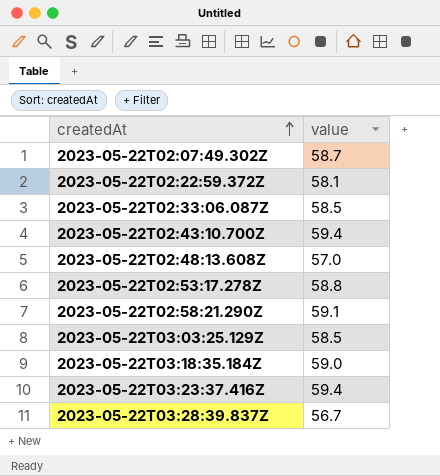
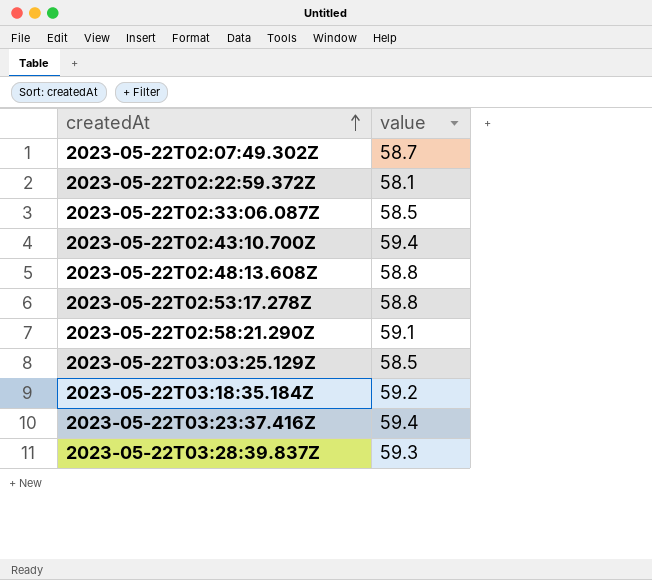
2023-05-22T02:48:13.608Z | value: 57.0 -> 58.8
2023-05-22T03:18:35.184Z | value: 59.0 -> 59.2
2023-05-22T03:28:39.837Z | value: 56.7 -> 59.3

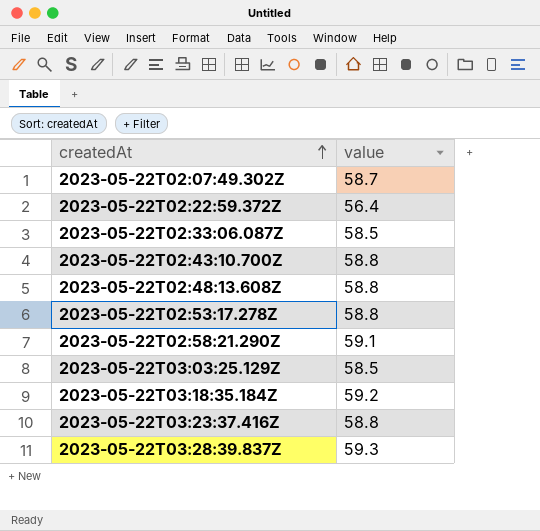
2023-05-22T02:22:59.372Z | value: 58.1 -> 56.4
2023-05-22T02:43:10.700Z | value: 59.4 -> 58.8
2023-05-22T03:23:37.416Z | value: 59.4 -> 58.8

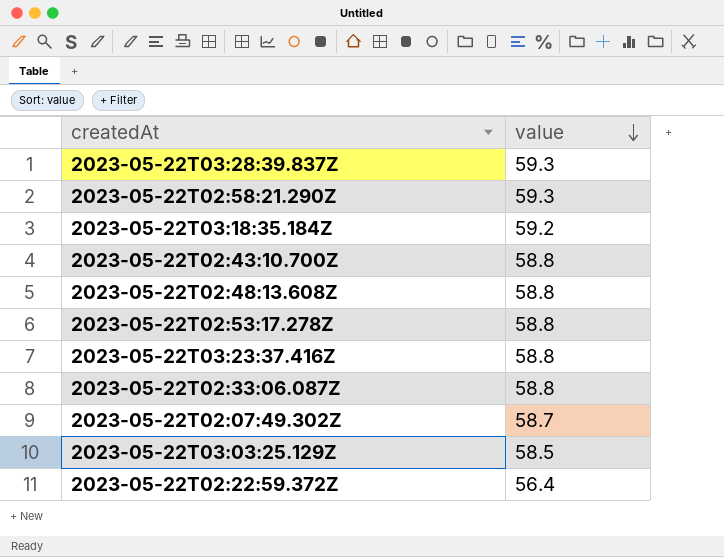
row order: createdAt ascending -> value descending
2023-05-22T02:58:21.290Z | value: 59.1 -> 59.3
2023-05-22T02:33:06.087Z | value: 58.5 -> 58.8

